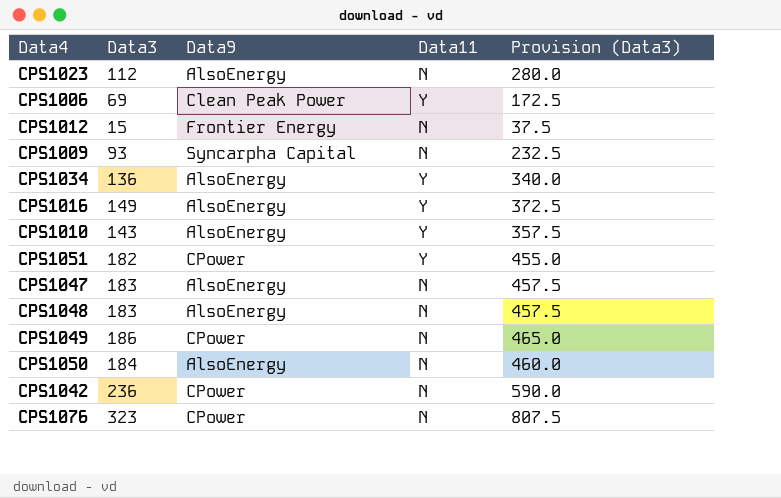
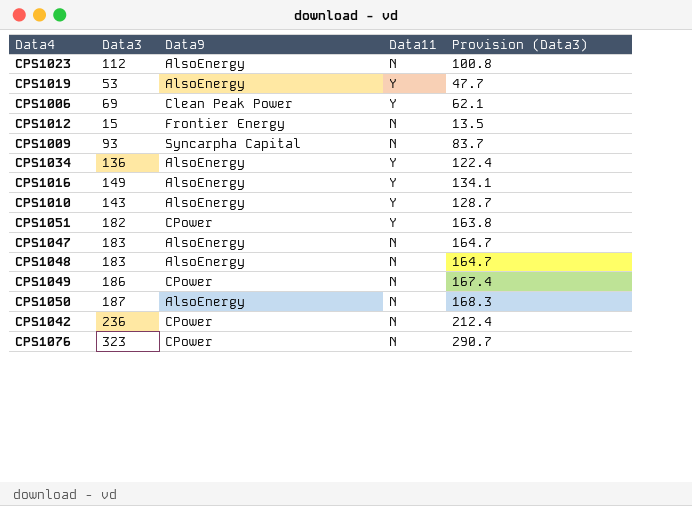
column Provision (Data3) | formula: [Data3] * 2.5 -> [Data3] * 0.9
row CPS1019: none -> 53 | AlsoEnergy | Y | 47.7
CPS1050 | Data3: 184 -> 187

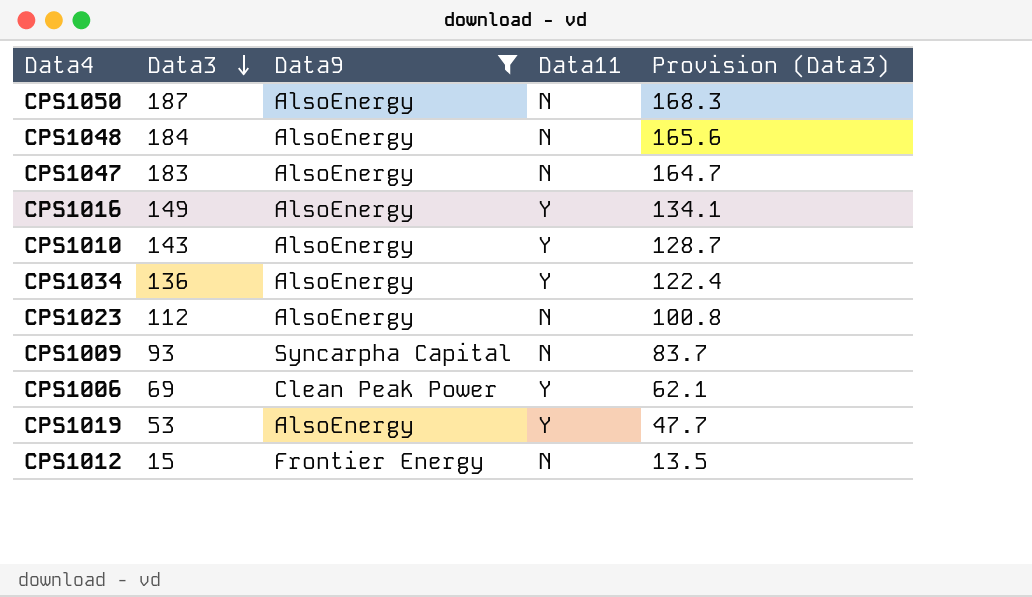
filter: none -> Data9 != CPower
row order: none -> Data3 descending
CPS1048 | Data3: 183 -> 184
CPS1048 | Provision (Data3): 164.7 -> 165.6

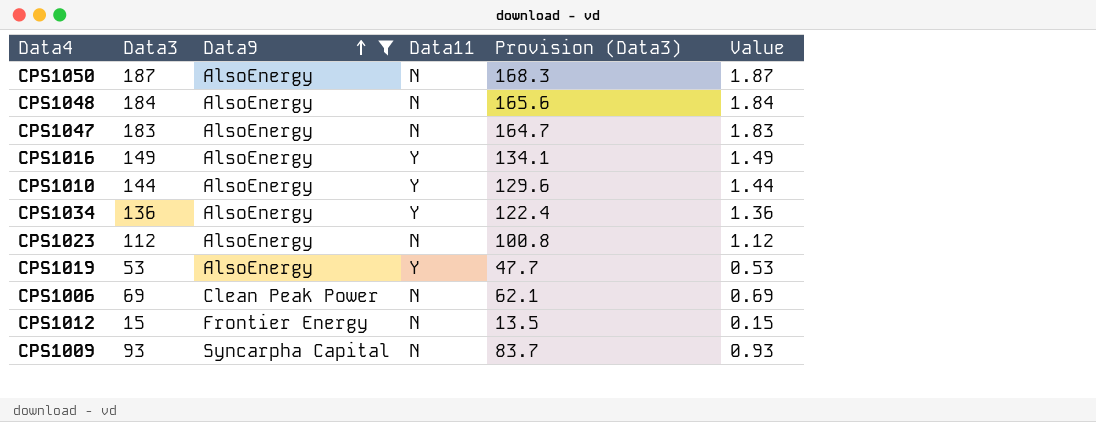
row order: Data3 descending -> Data9 ascending
column Value | formula: none -> [Data3] * 0.01
CPS1010 | Data3: 143 -> 144
CPS1010 | Provision (Data3): 128.7 -> 129.6
CPS1006 | Data11: Y -> N

